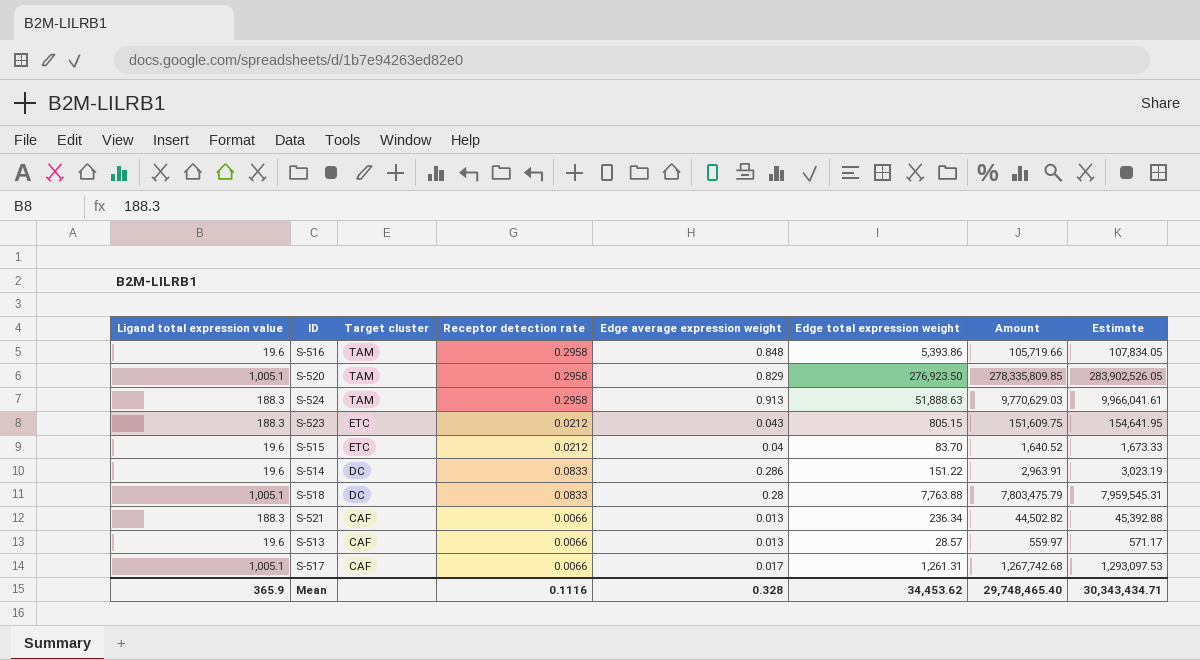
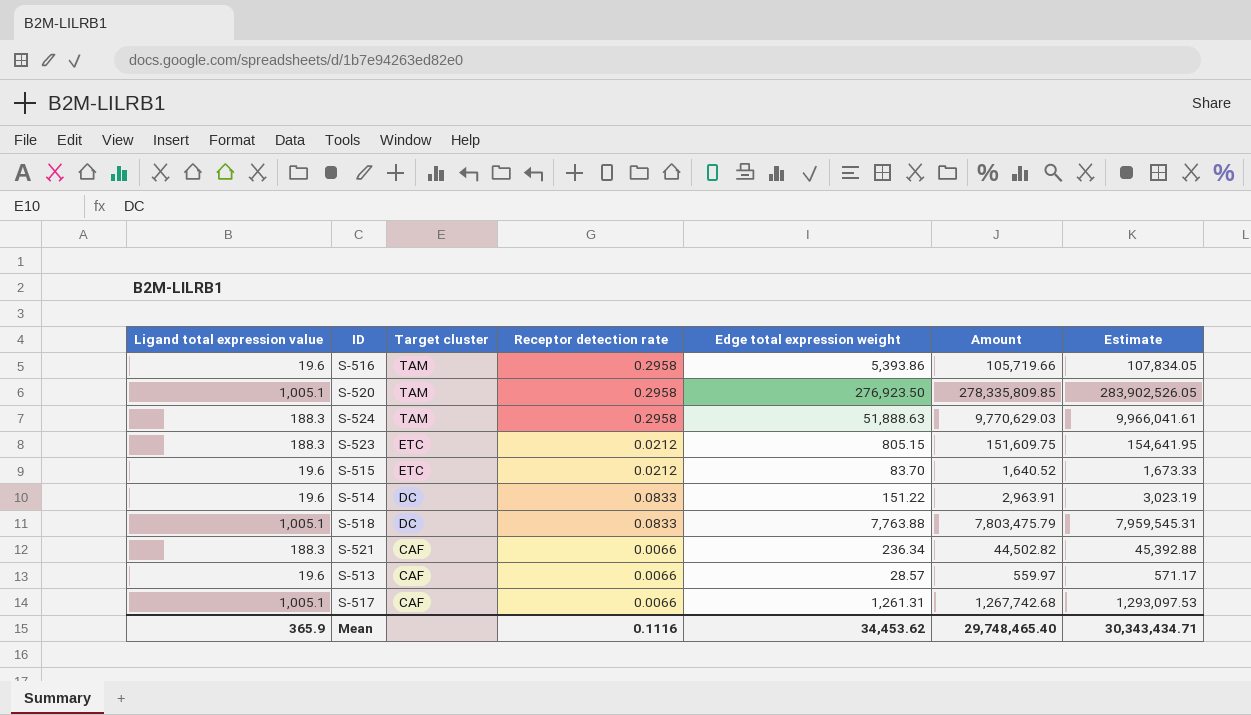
column Edge average expression weight | position: 5 -> none

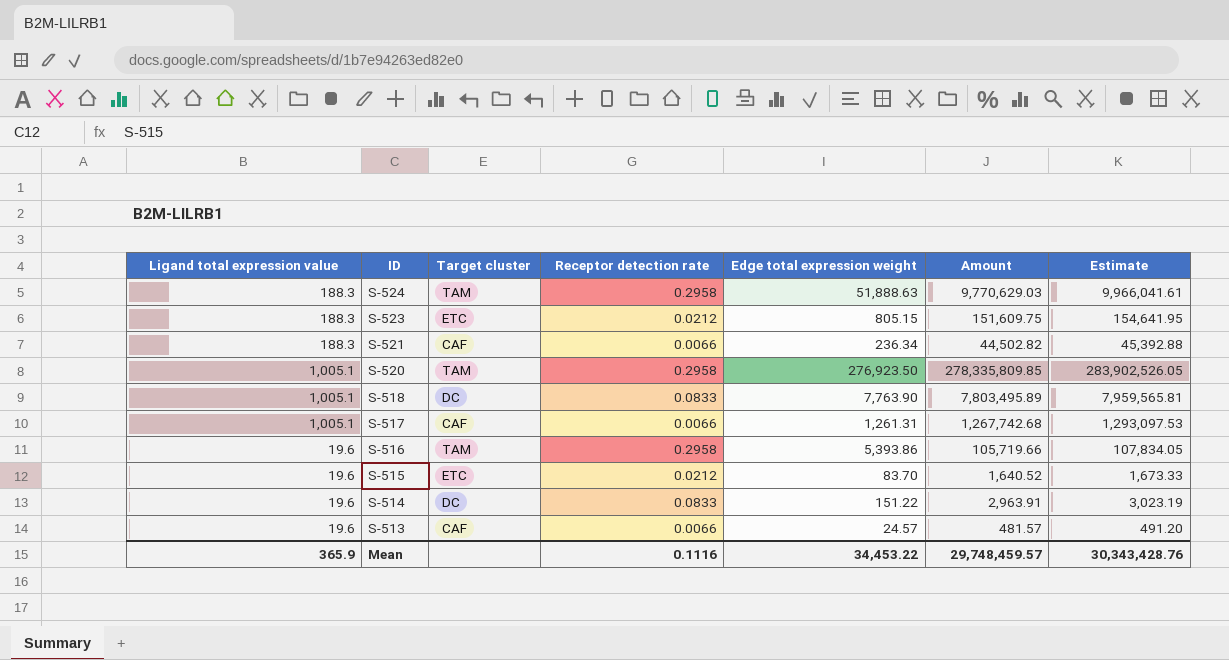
row order: Target cluster descending -> ID descending
S-518 | Edge total expression weight: 7,763.88 -> 7,763.90
S-518 | Amount: 7,803,475.79 -> 7,803,495.89
S-518 | Estimate: 7,959,545.31 -> 7,959,565.81
S-513 | Edge total expression weight: 28.57 -> 24.57
S-513 | Amount: 559.97 -> 481.57
S-513 | Estimate: 571.17 -> 491.20
Mean | Edge total expression weight: 34,453.62 -> 34,453.22
Mean | Amount: 29,748,465.40 -> 29,748,459.57
Mean | Estimate: 30,343,434.71 -> 30,343,428.76

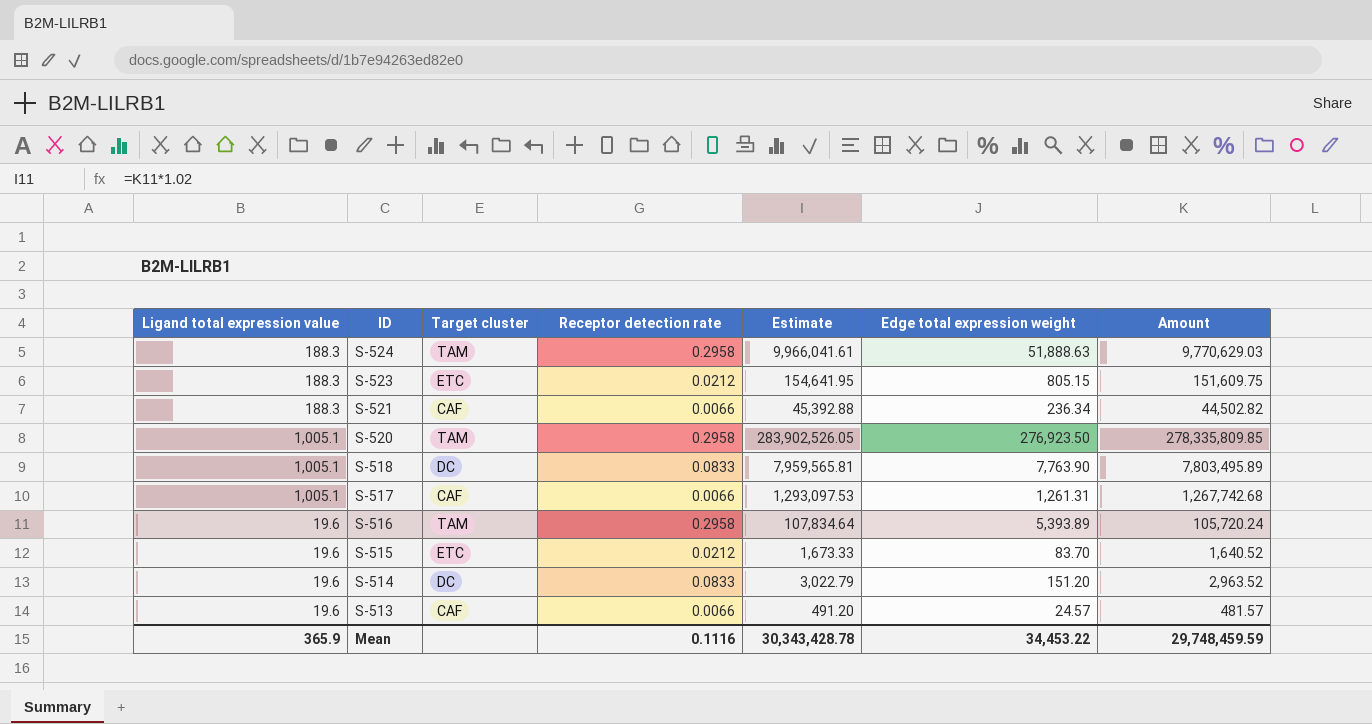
column Estimate | position: 7 -> 5
S-516 | Estimate: 107,834.05 -> 107,834.64
S-516 | Edge total expression weight: 5,393.86 -> 5,393.89
S-516 | Amount: 105,719.66 -> 105,720.24
S-514 | Estimate: 3,023.19 -> 3,022.79
S-514 | Edge total expression weight: 151.22 -> 151.20
S-514 | Amount: 2,963.91 -> 2,963.52
Mean | Estimate: 30,343,428.76 -> 30,343,428.78
Mean | Amount: 29,748,459.57 -> 29,748,459.59

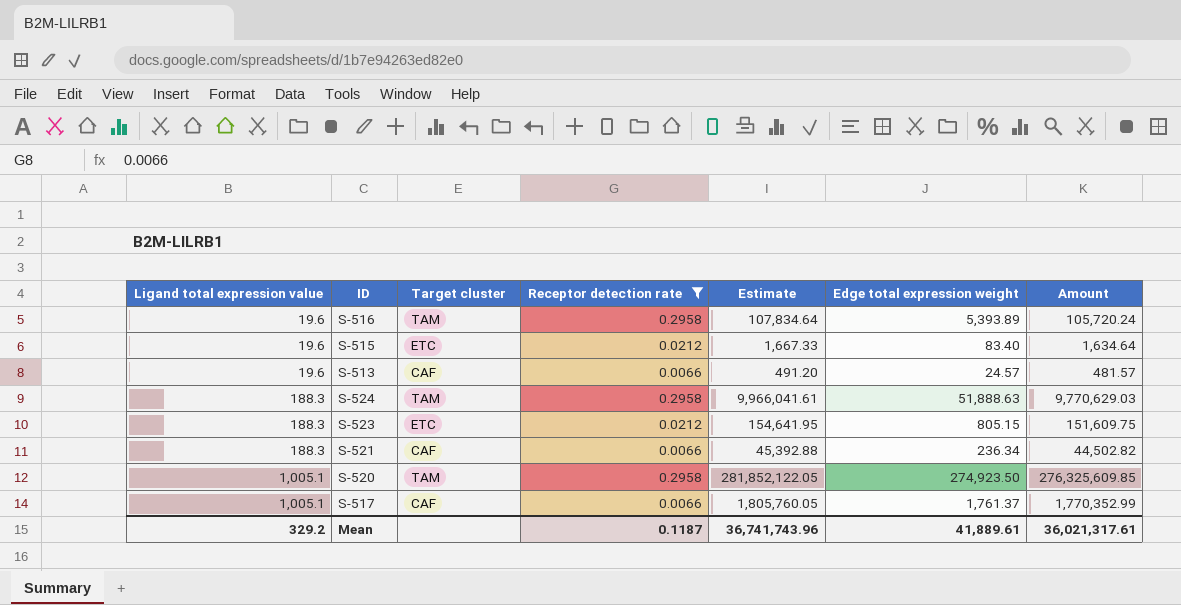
filter: none -> Receptor detection rate != 0.0833
row order: ID descending -> Ligand total expression value ascending
S-515 | Estimate: 1,673.33 -> 1,667.33
S-515 | Edge total expression weight: 83.70 -> 83.40
S-515 | Amount: 1,640.52 -> 1,634.64
S-520 | Estimate: 283,902,526.05 -> 281,852,122.05
S-520 | Edge total expression weight: 276,923.50 -> 274,923.50
S-520 | Amount: 278,335,809.85 -> 276,325,609.85
S-517 | Estimate: 1,293,097.53 -> 1,805,760.05
S-517 | Edge total expression weight: 1,261.31 -> 1,761.37
S-517 | Amount: 1,267,742.68 -> 1,770,352.99
Mean | Ligand total expression value: 365.9 -> 329.2
Mean | Receptor detection rate: 0.1116 -> 0.1187
Mean | Estimate: 30,343,428.78 -> 36,741,743.96
Mean | Edge total expression weight: 34,453.22 -> 41,889.61
Mean | Amount: 29,748,459.59 -> 36,021,317.61

